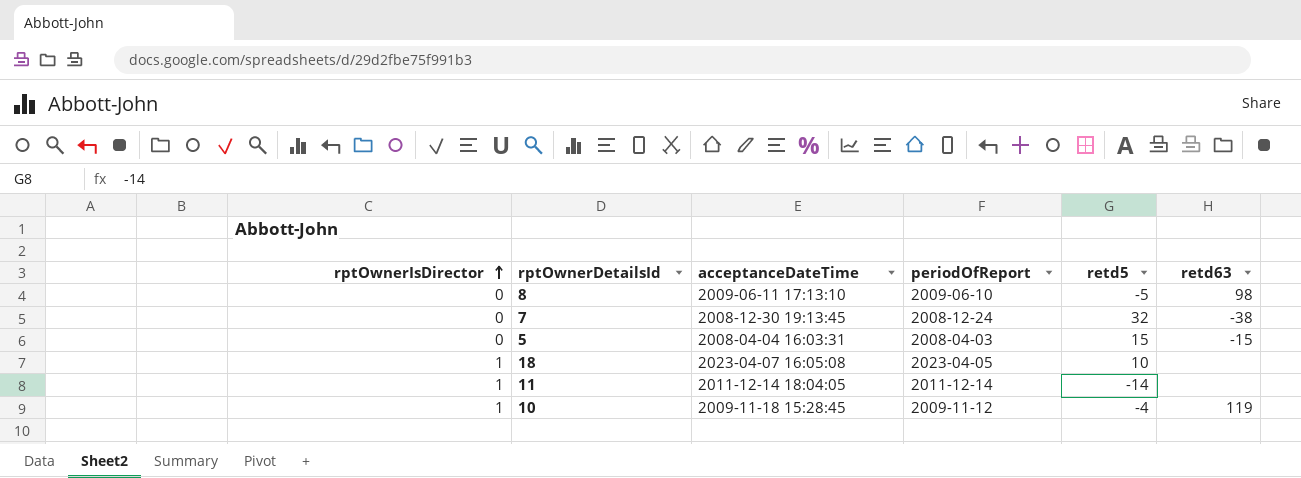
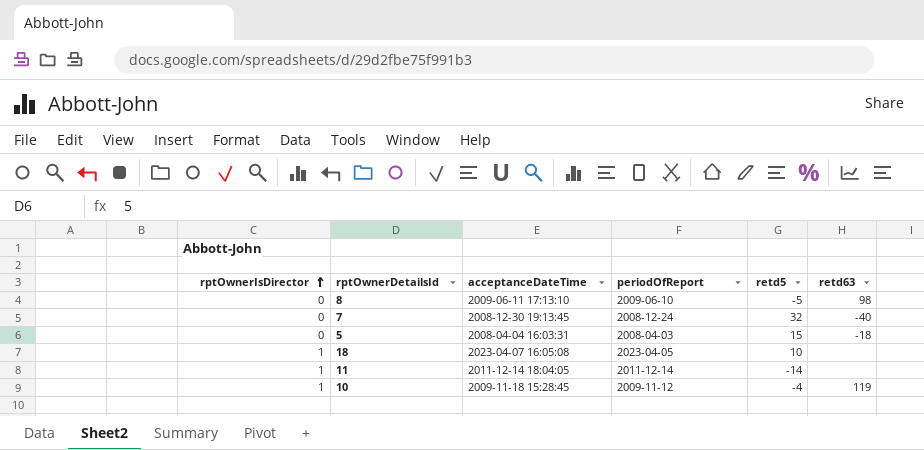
7 | retd63: -38 -> -40
5 | retd63: -15 -> -18

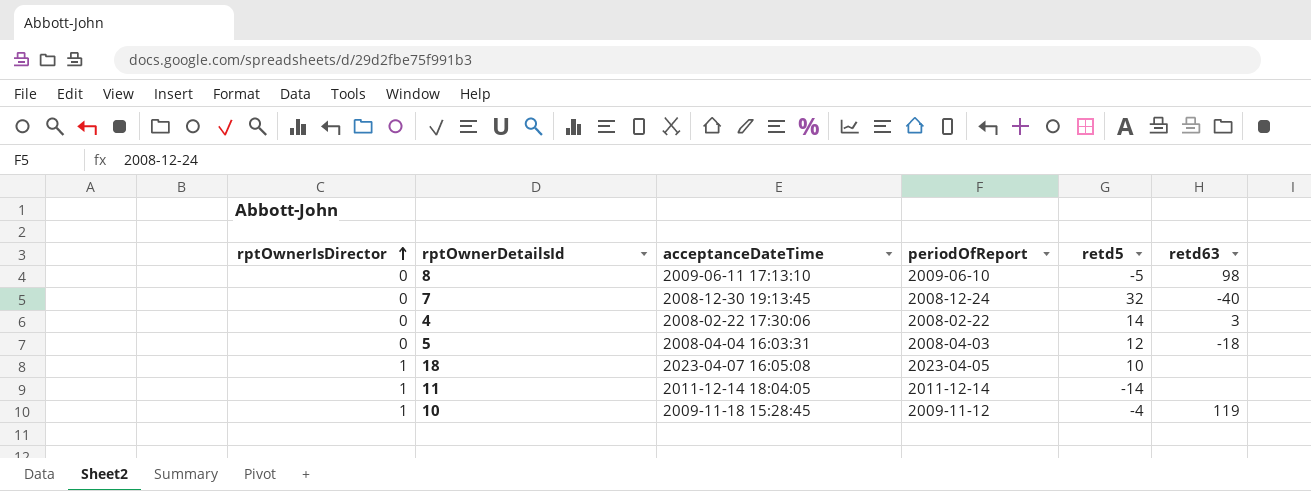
row 4: none -> 0 | 2008-02-22 17:30:06 | 2008-02-22 | 14 | 3
5 | retd5: 15 -> 12

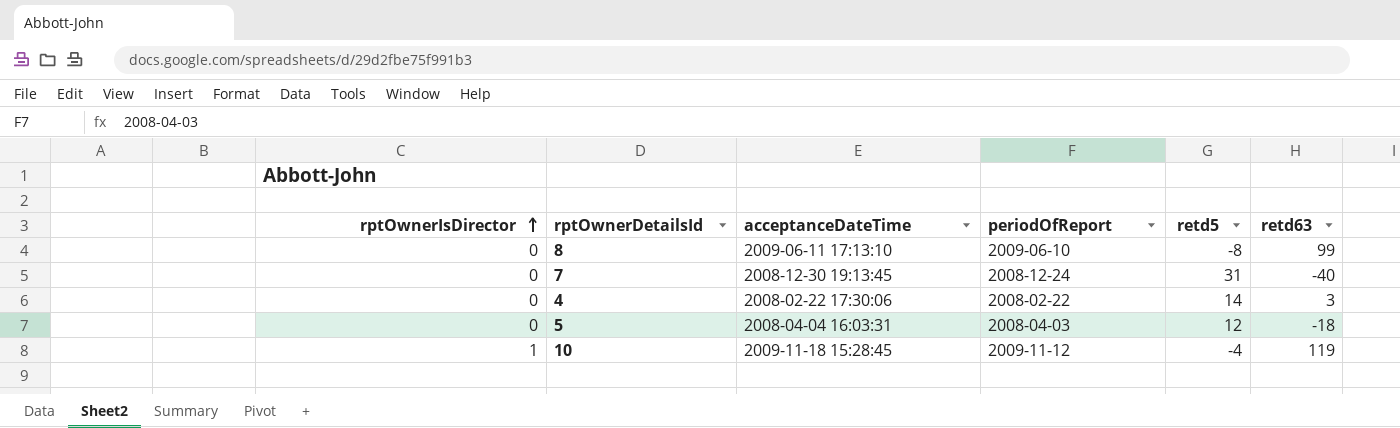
row 18: 1 | 2023-04-07 16:05:08 | 2023-04-05 | 10 | none -> none
row 11: 1 | 2011-12-14 18:04:05 | 2011-12-14 | -14 | none -> none
8 | retd5: -5 -> -8
8 | retd63: 98 -> 99
7 | retd5: 32 -> 31

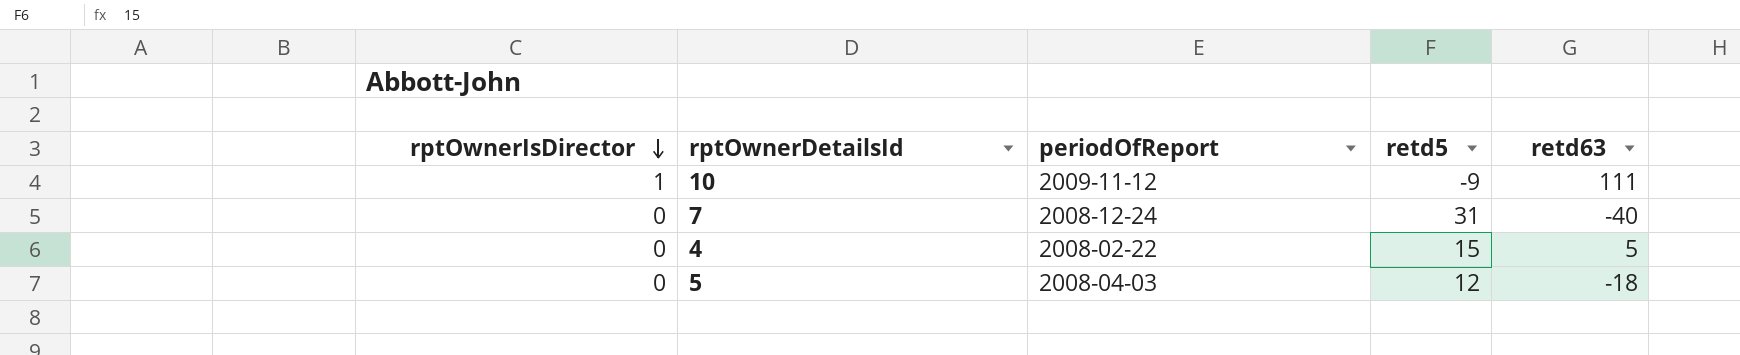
row order: rptOwnerIsDirector ascending -> rptOwnerIsDirector descending
column acceptanceDateTime | position: 3 -> none
row 8: 0 | 2009-06-11 17:13:10 | 2009-06-10 | -8 | 99 -> none
10 | retd5: -4 -> -9
10 | retd63: 119 -> 111
4 | retd5: 14 -> 15
4 | retd63: 3 -> 5

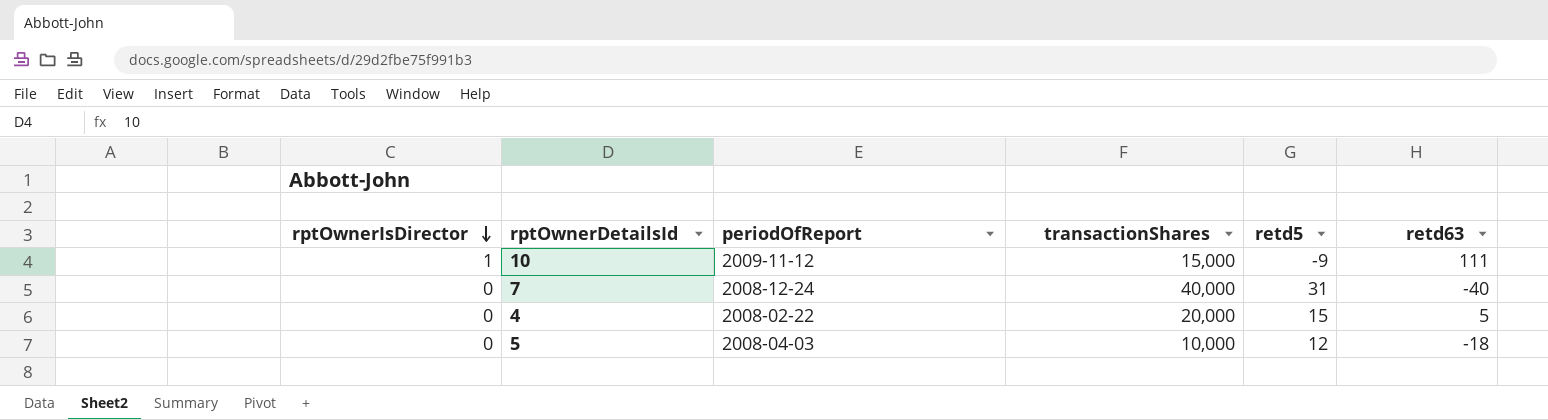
column transactionShares | position: none -> 4

